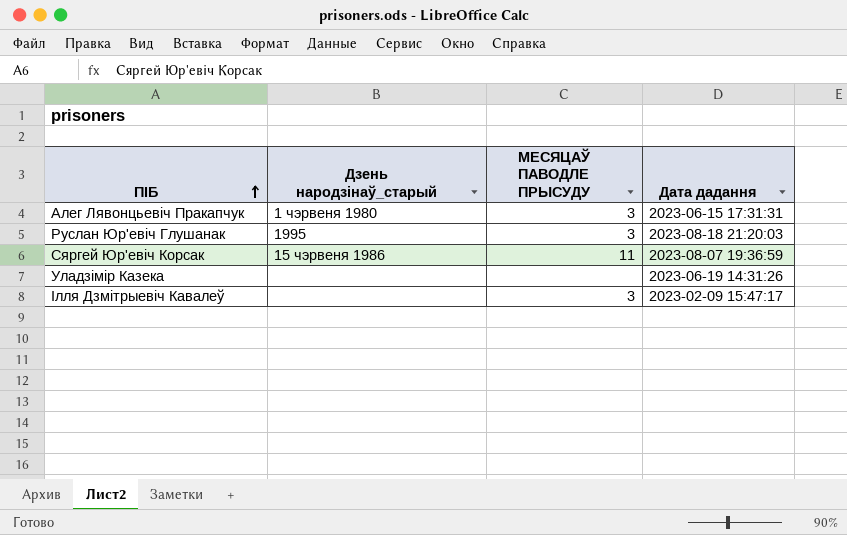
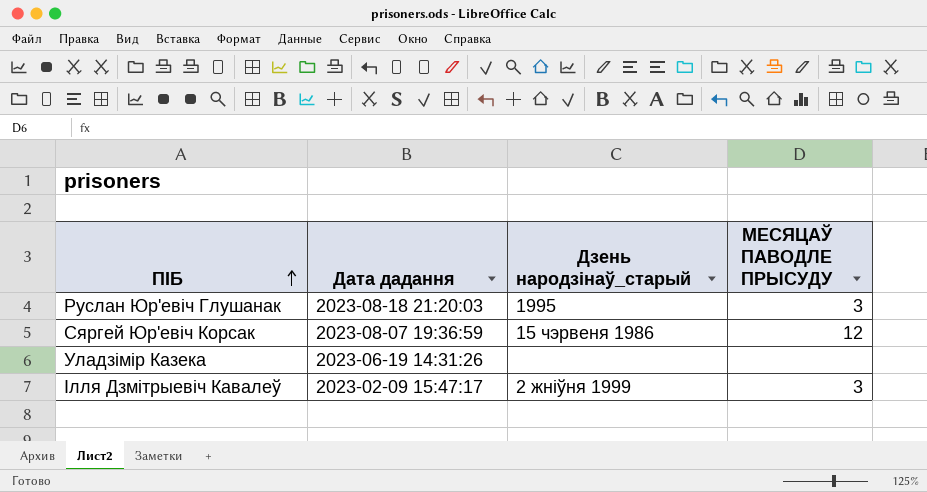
column Дата дадання | position: 4 -> 2
row Алег Лявонцьевіч Пракапчук: 1 чэрвеня 1980 | 3 | 2023-06-15 17:31:31 -> none
Сяргей Юр'евіч Корсак | МЕСЯЦАЎ ПАВОДЛЕ ПРЫСУДУ: 11 -> 12
Ілля Дзмітрыевіч Кавалеў | Дзень народзінаў_старый: none -> 2 жніўня 1999

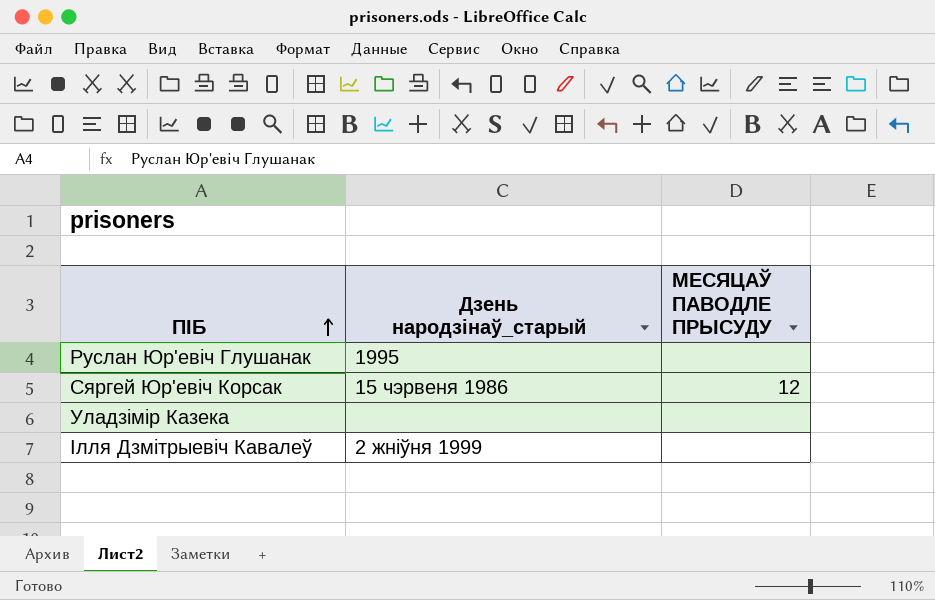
column Дата дадання | position: 2 -> none
Руслан Юр'евіч Глушанак | МЕСЯЦАЎ ПАВОДЛЕ ПРЫСУДУ: 3 -> none
Ілля Дзмітрыевіч Кавалеў | МЕСЯЦАЎ ПАВОДЛЕ ПРЫСУДУ: 3 -> none

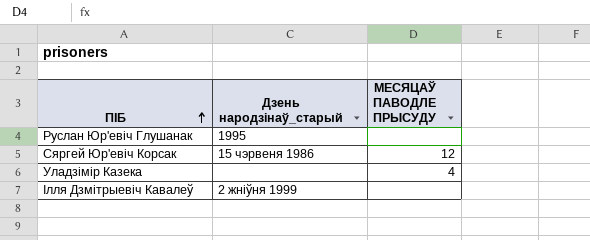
Уладзімір Казека | МЕСЯЦАЎ ПАВОДЛЕ ПРЫСУДУ: none -> 4

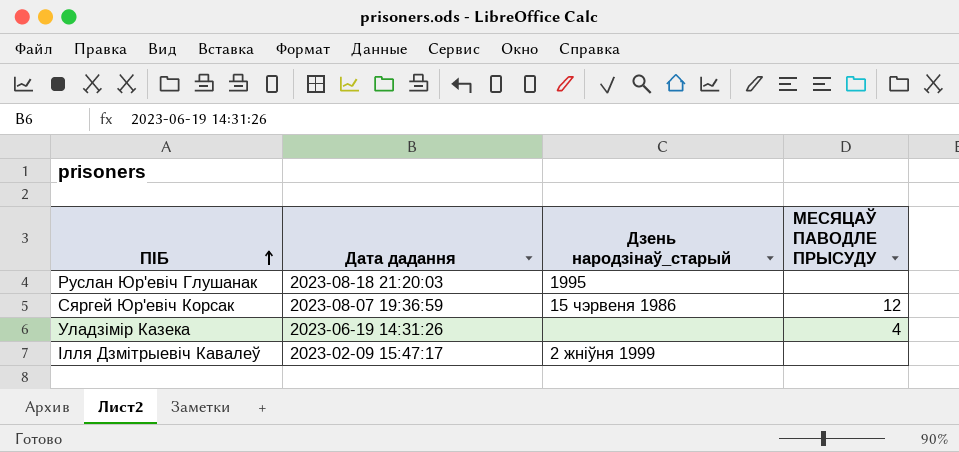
column Дата дадання | position: none -> 2

